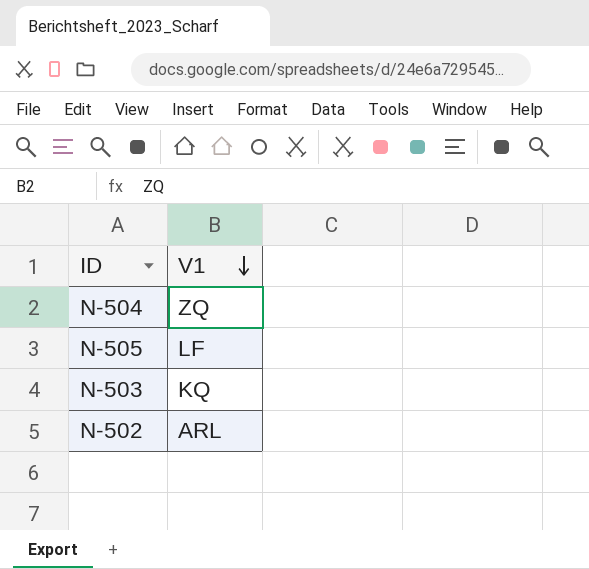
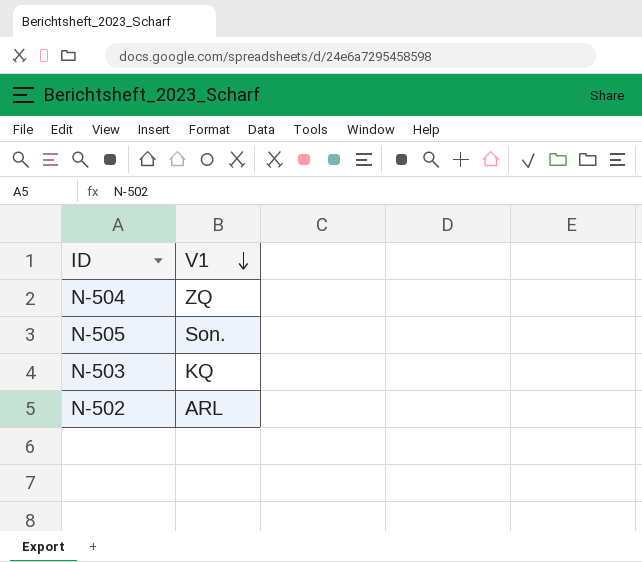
N-505 | V1: LF -> Son.

